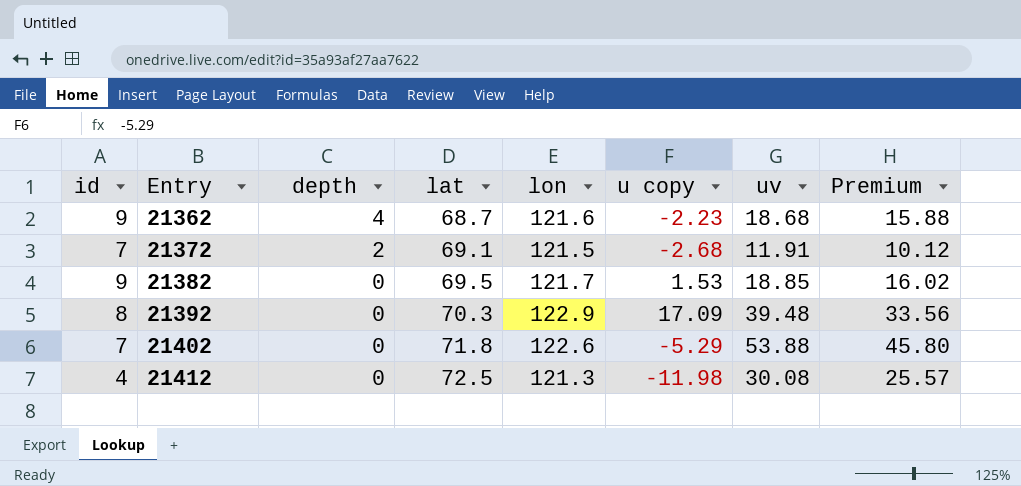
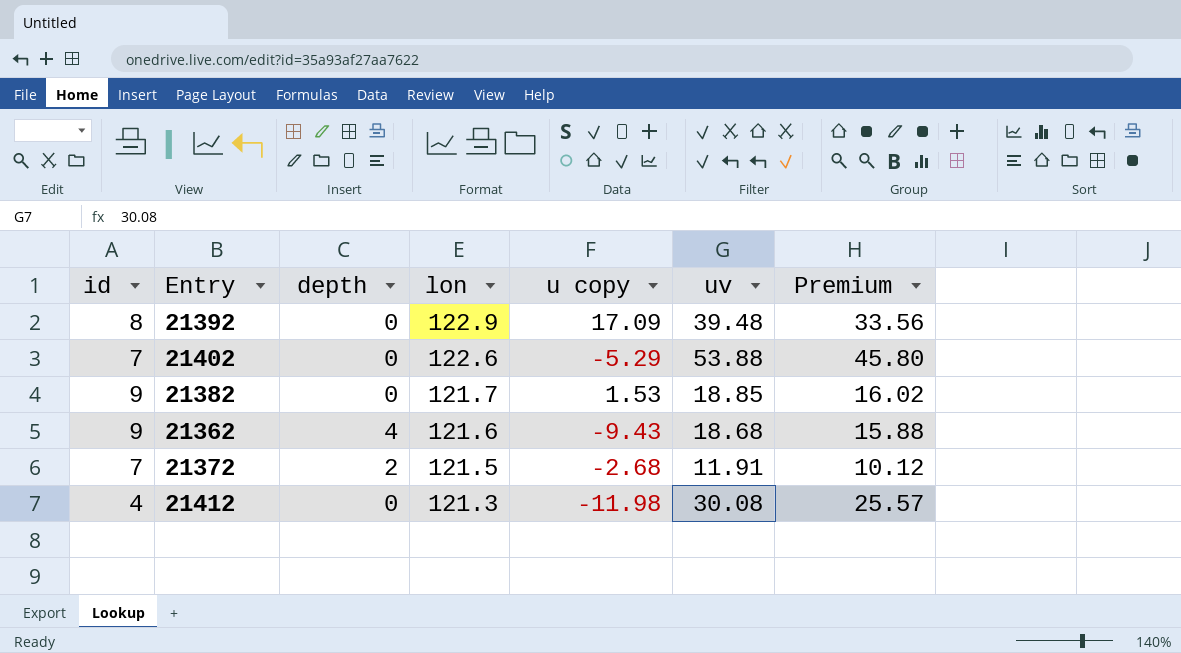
row order: Entry ascending -> lon descending
column lat | position: 4 -> none
21362 | u copy: -2.23 -> -9.43

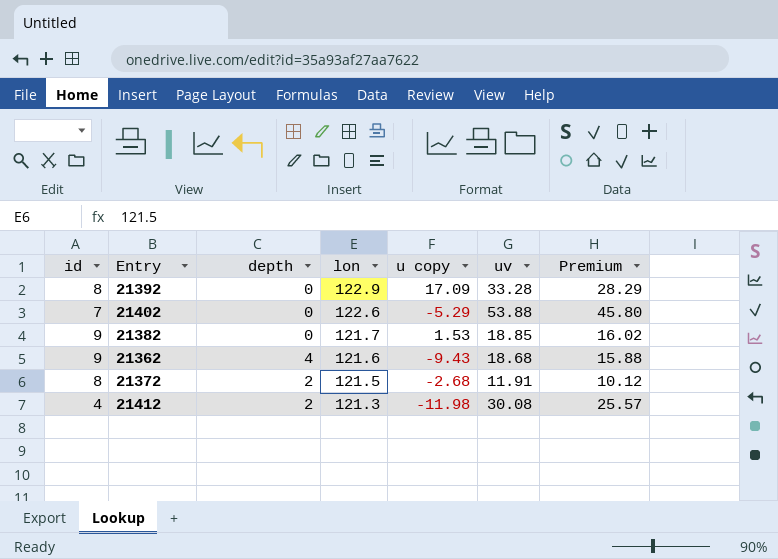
21392 | uv: 39.48 -> 33.28
21392 | Premium: 33.56 -> 28.29
21372 | id: 7 -> 8
21412 | depth: 0 -> 2

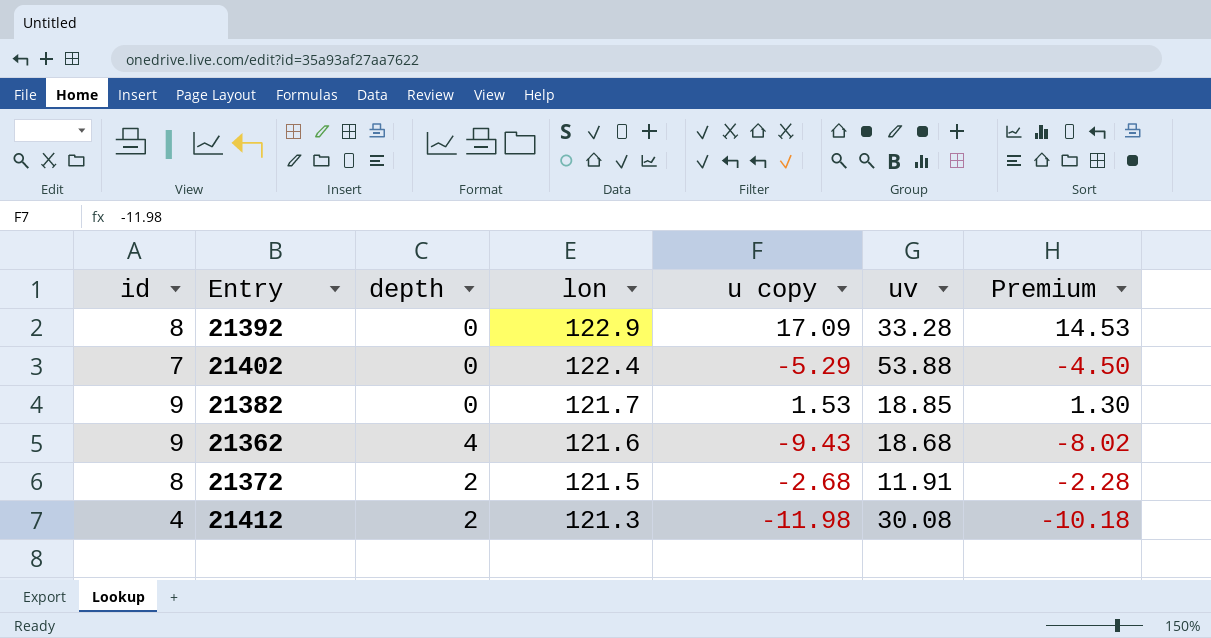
column Premium | formula: [uv] * 0.85 -> [u copy] * 0.85
21402 | lon: 122.6 -> 122.4

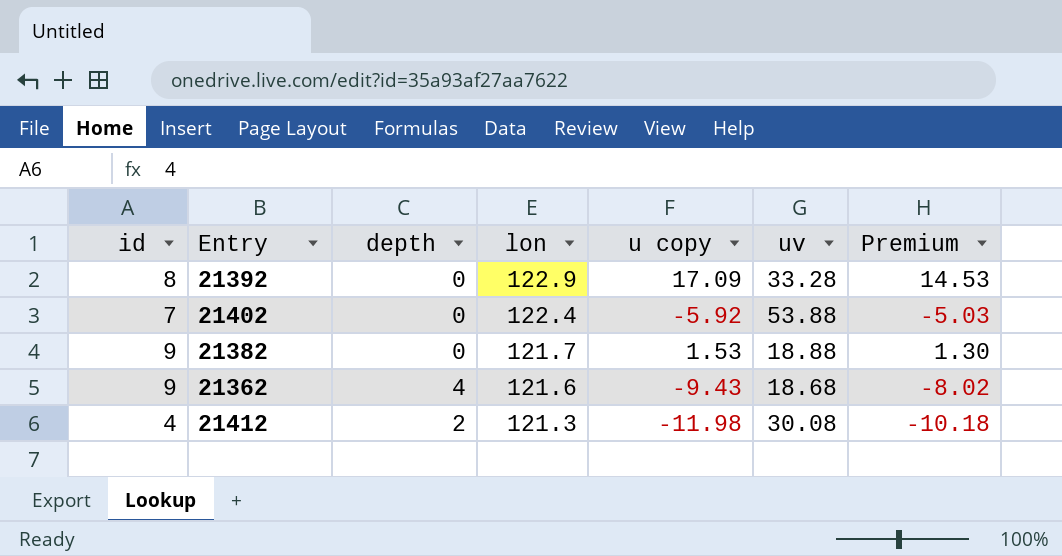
row 21372: 8 | 2 | 121.5 | -2.68 | 11.91 | -2.28 -> none
21402 | u copy: -5.29 -> -5.92
21402 | Premium: -4.50 -> -5.03
21382 | uv: 18.85 -> 18.88

